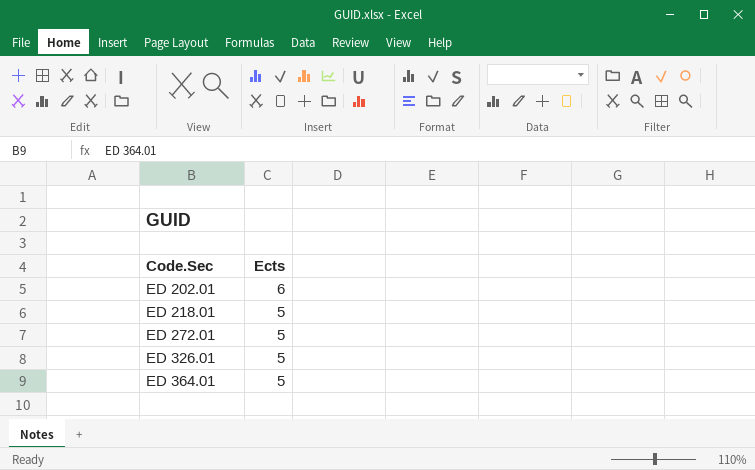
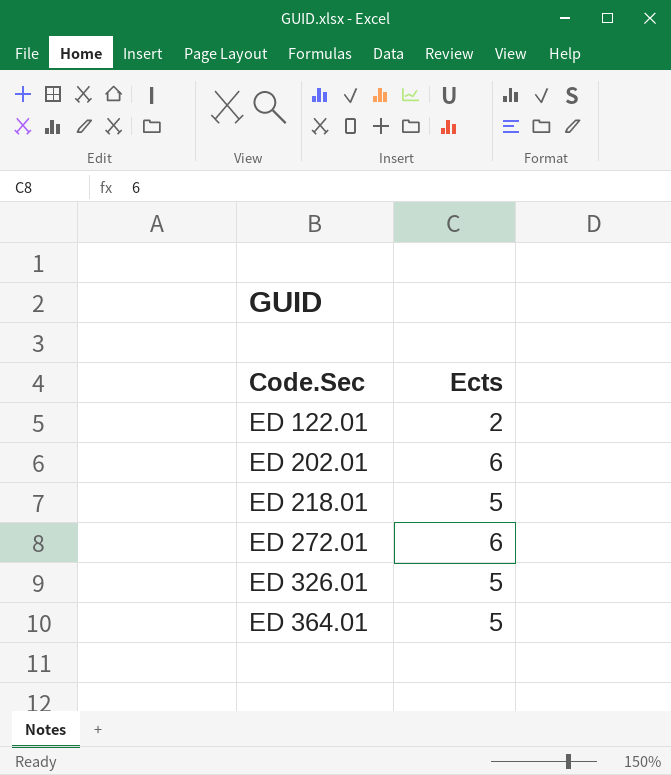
row ED 122.01: none -> 2
ED 272.01 | Ects: 5 -> 6

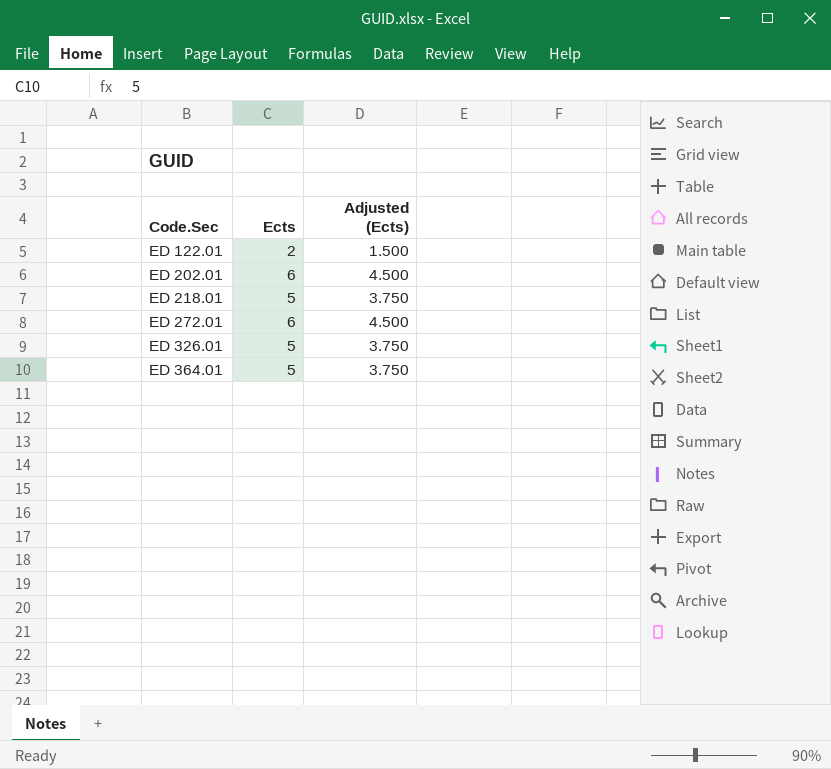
column Adjusted (Ects) | formula: none -> [Ects] * 0.75

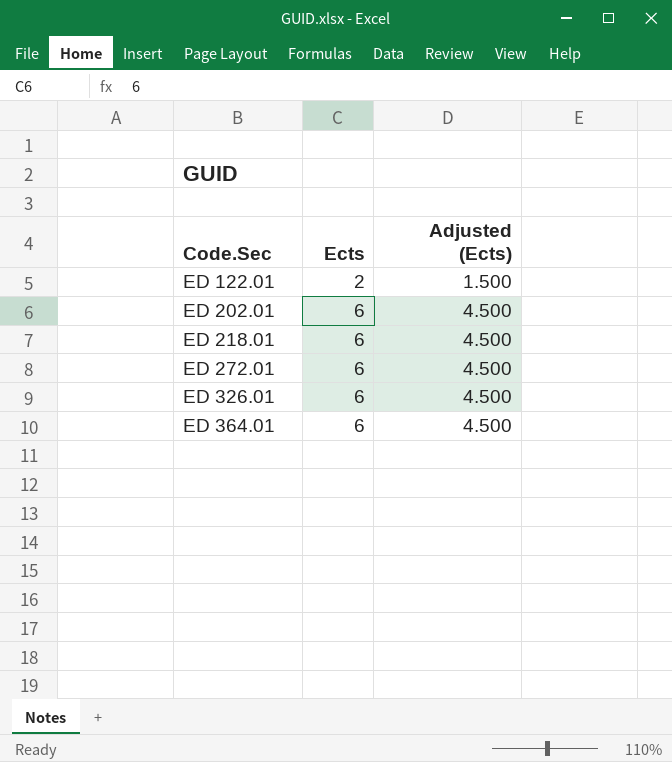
ED 218.01 | Ects: 5 -> 6
ED 218.01 | Adjusted (Ects): 3.750 -> 4.500
ED 326.01 | Ects: 5 -> 6
ED 326.01 | Adjusted (Ects): 3.750 -> 4.500
ED 364.01 | Ects: 5 -> 6
ED 364.01 | Adjusted (Ects): 3.750 -> 4.500

